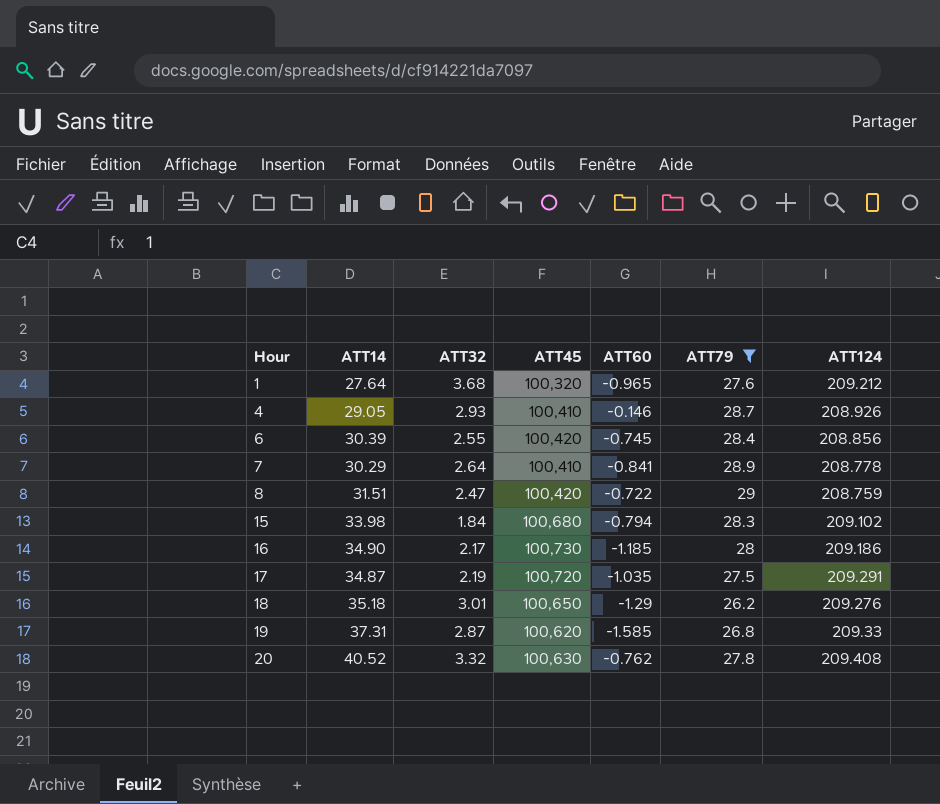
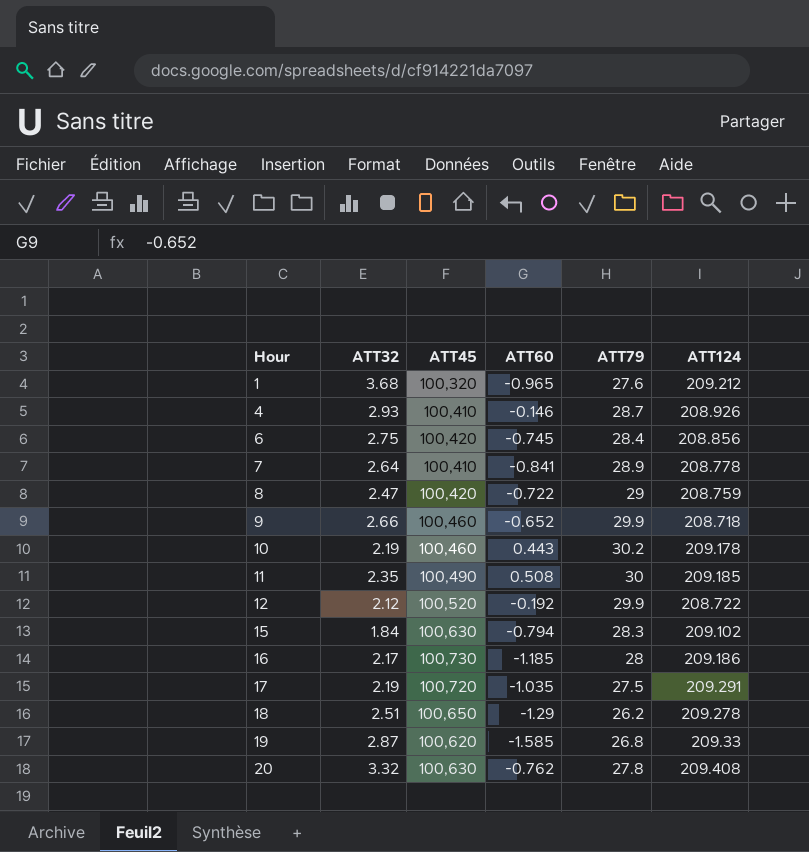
filter: ATT79 <= 29 -> none
column ATT14 | position: 2 -> none
6 | ATT32: 2.55 -> 2.75
15 | ATT45: 100,680 -> 100,630
18 | ATT32: 3.01 -> 2.51
18 | ATT124: 209.276 -> 209.278

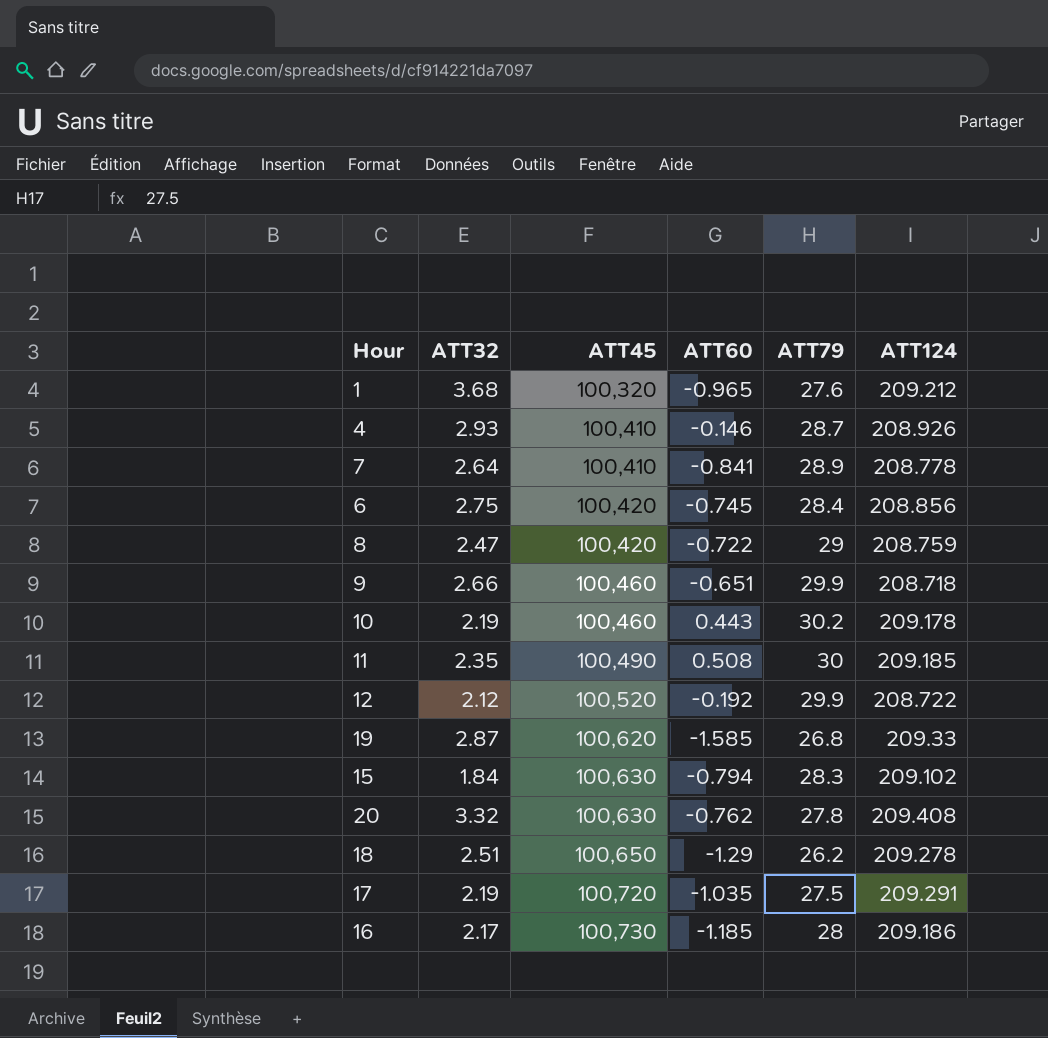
row order: Hour ascending -> ATT45 ascending
9 | ATT60: -0.652 -> -0.651

